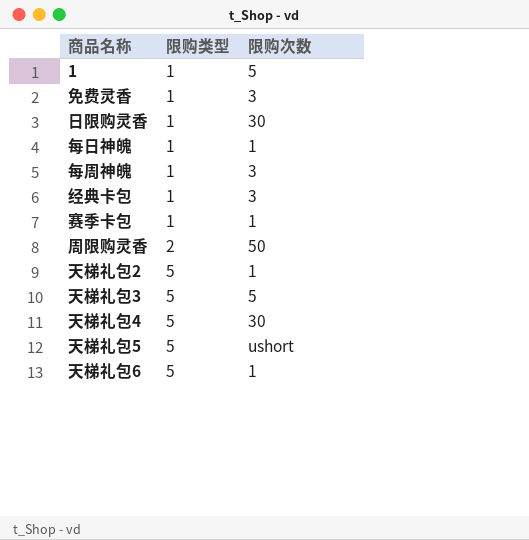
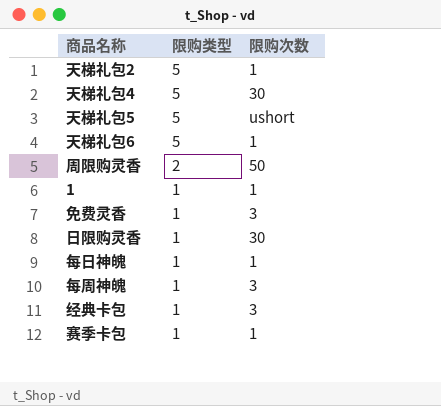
row order: 限购类型 ascending -> 限购类型 descending
row 天梯礼包3: 5 | 5 -> none
1 | 限购次数: 5 -> 1

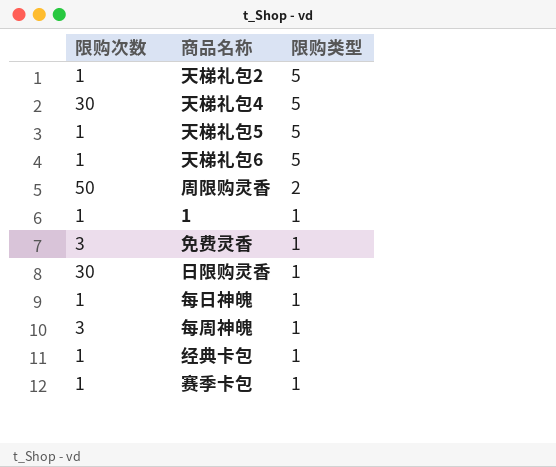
column 限购次数 | position: 3 -> 1
天梯礼包5 | 限购次数: ushort -> 1
经典卡包 | 限购次数: 3 -> 1

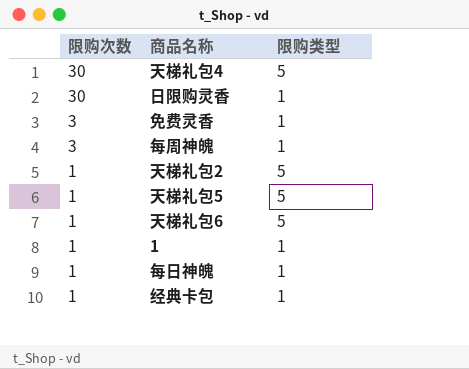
row order: 限购类型 descending -> 限购次数 descending
row 周限购灵香: 50 | 2 -> none
row 赛季卡包: 1 | 1 -> none

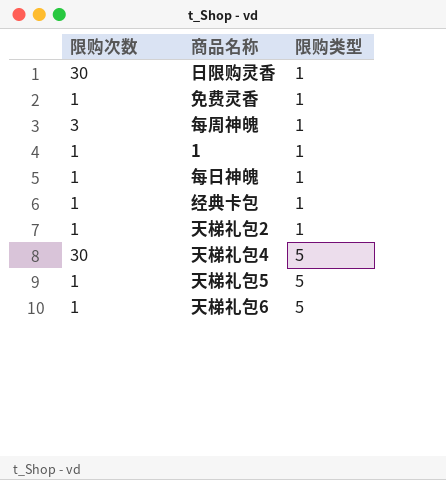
row order: 限购次数 descending -> 限购类型 ascending
免费灵香 | 限购次数: 3 -> 1
天梯礼包2 | 限购类型: 5 -> 1

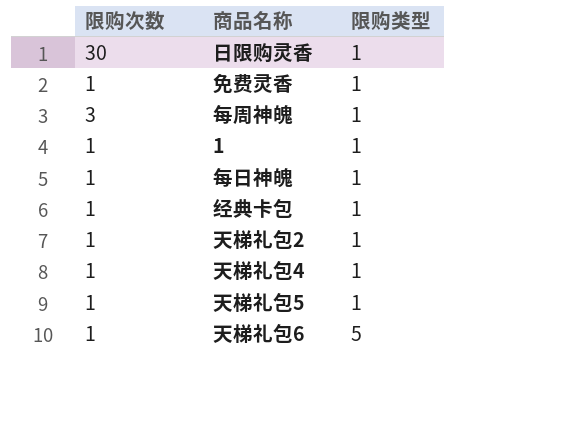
天梯礼包4 | 限购次数: 30 -> 1
天梯礼包4 | 限购类型: 5 -> 1
天梯礼包5 | 限购类型: 5 -> 1

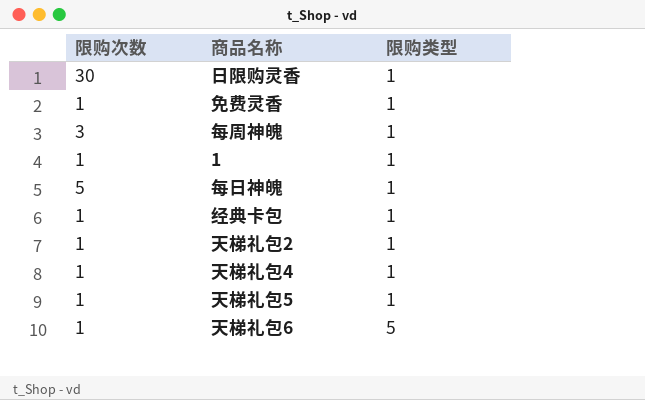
每日神魄 | 限购次数: 1 -> 5

